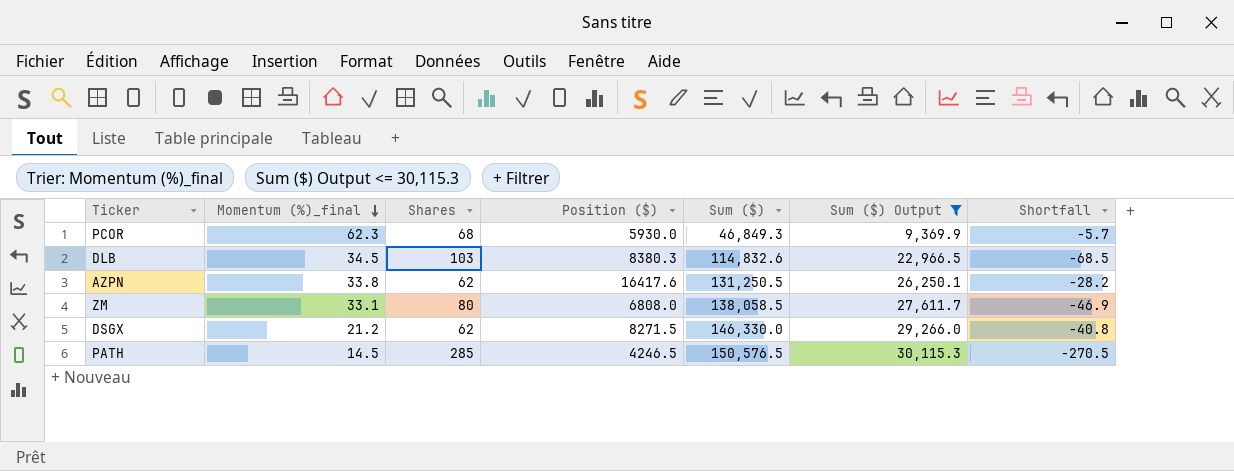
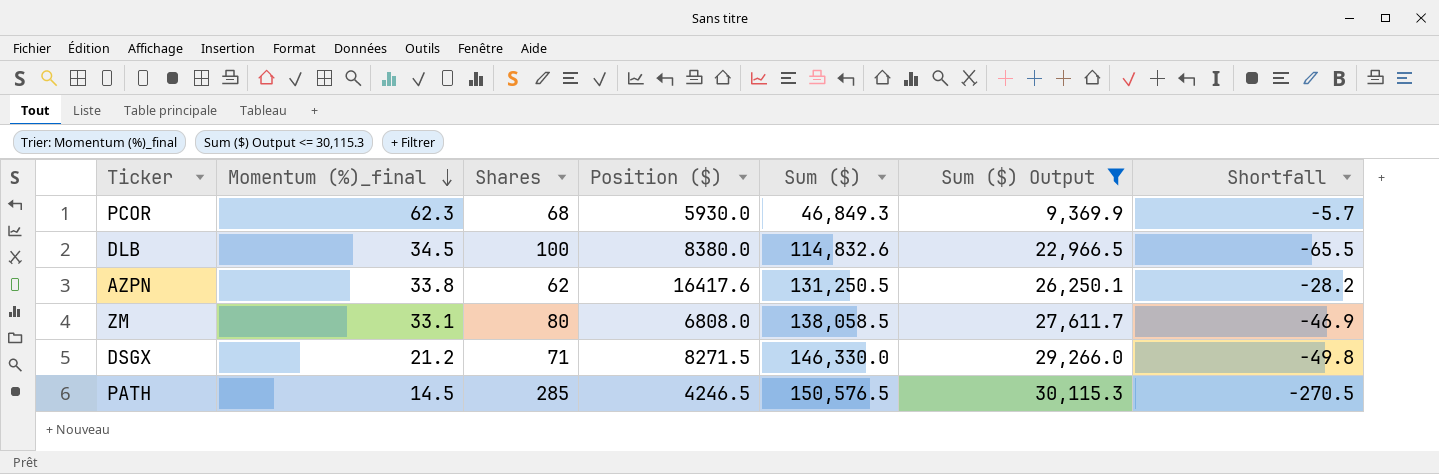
DLB | Shares: 103 -> 100
DLB | Position ($): 8380.3 -> 8380.0
DLB | Shortfall: -68.5 -> -65.5
DSGX | Shares: 62 -> 71
DSGX | Shortfall: -40.8 -> -49.8

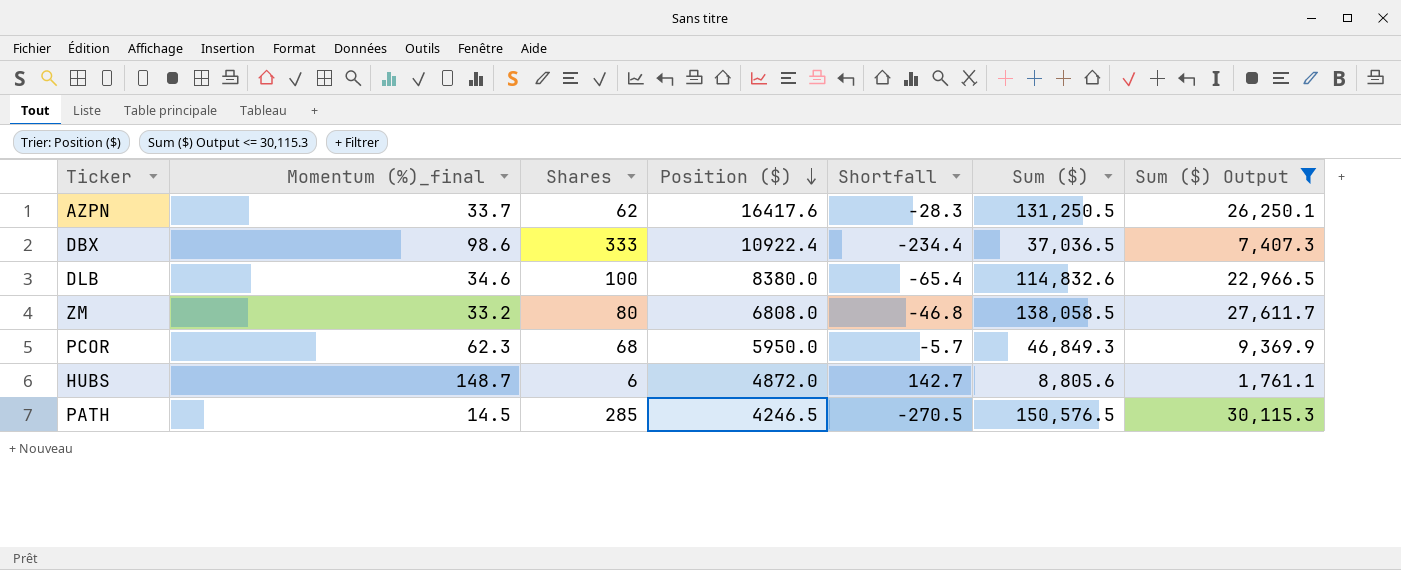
row order: Momentum (%)_final descending -> Position ($) descending
column Shortfall | position: 7 -> 5
row DSGX: 21.2 | 71 | 8271.5 | 146,330.0 | 29,266.0 | -49.8 -> none
AZPN | Momentum (%)_final: 33.8 -> 33.7
AZPN | Shortfall: -28.2 -> -28.3
row DBX: none -> 98.6 | 333 | 10922.4 | -234.4 | 37,036.5 | 7,407.3
DLB | Momentum (%)_final: 34.5 -> 34.6
DLB | Shortfall: -65.5 -> -65.4
ZM | Momentum (%)_final: 33.1 -> 33.2
ZM | Shortfall: -46.9 -> -46.8
PCOR | Position ($): 5930.0 -> 5950.0
row HUBS: none -> 148.7 | 6 | 4872.0 | 142.7 | 8,805.6 | 1,761.1

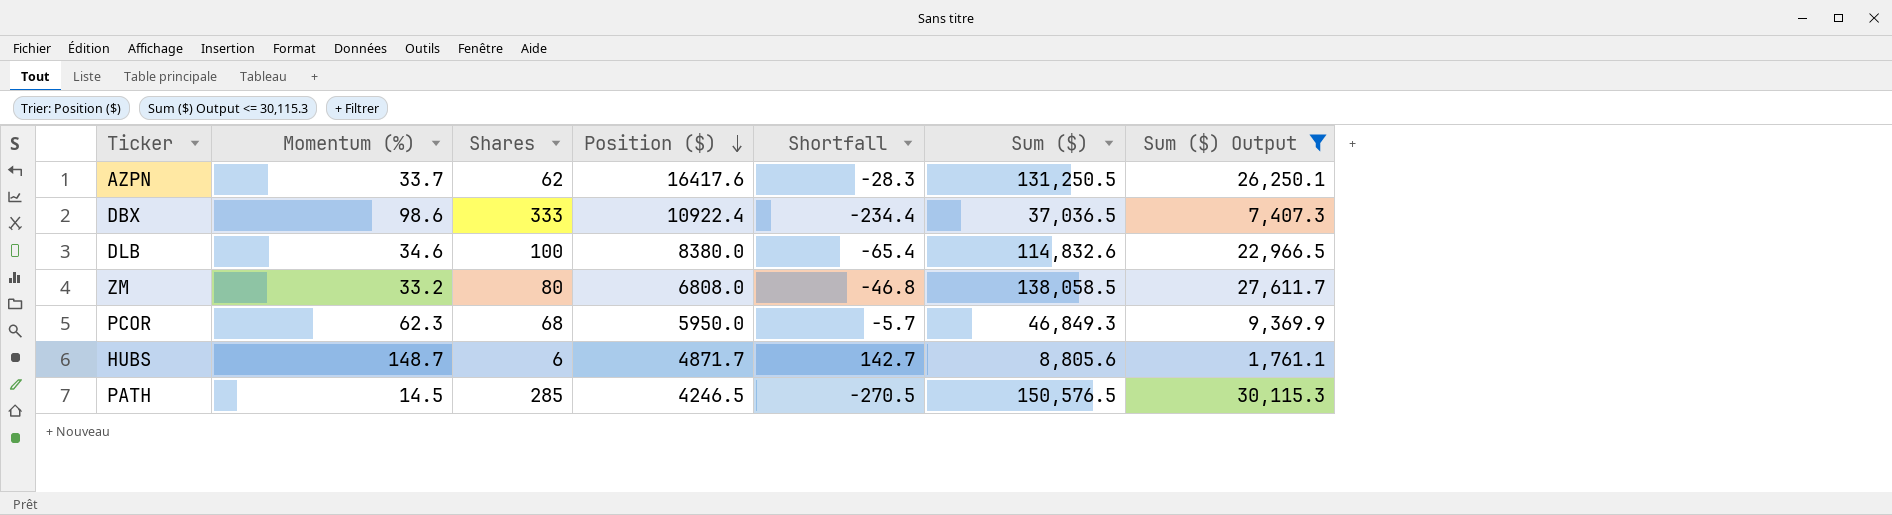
column name: Momentum (%)_final -> Momentum (%)
HUBS | Position ($): 4872.0 -> 4871.7

